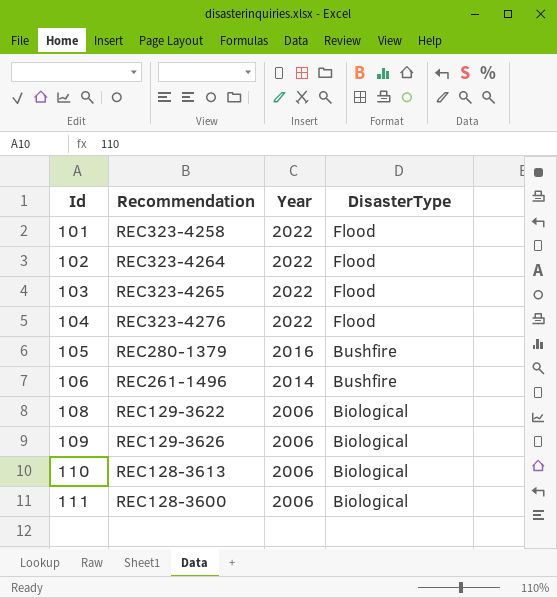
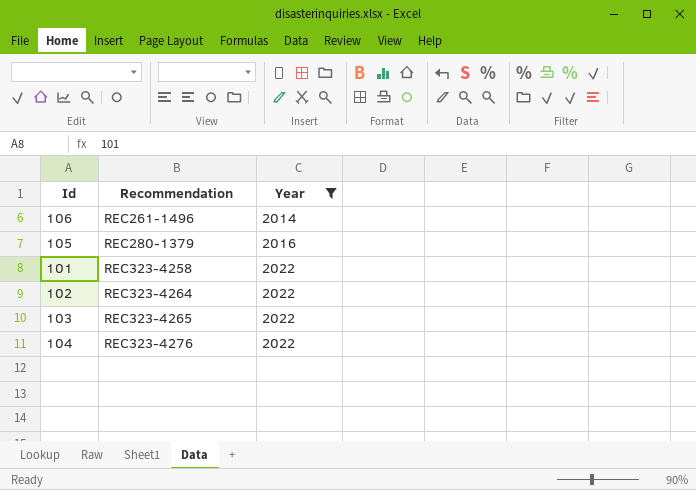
filter: none -> Year != 2006
row order: Id ascending -> Recommendation ascending
column DisasterType | position: 4 -> none

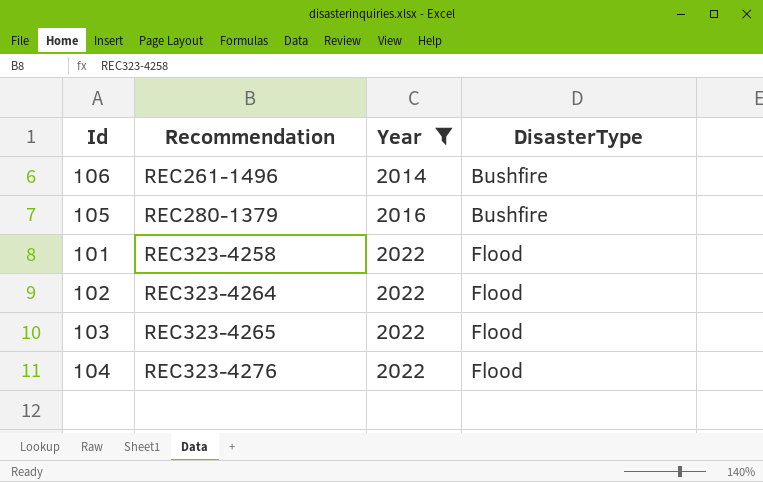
column DisasterType | position: none -> 4

